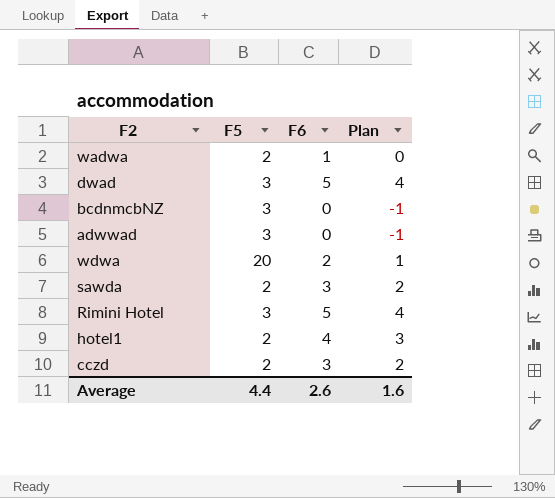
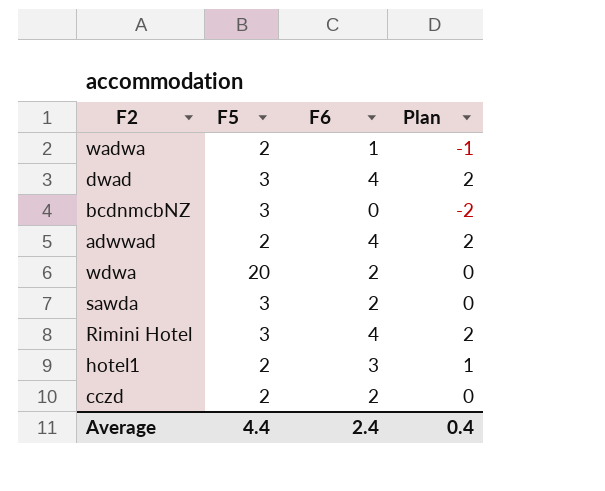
column Plan | formula: [F6] - 1 -> [F6] - 2
dwad | F6: 5 -> 4
adwwad | F5: 3 -> 2
adwwad | F6: 0 -> 4
sawda | F5: 2 -> 3
sawda | F6: 3 -> 2
Rimini Hotel | F6: 5 -> 4
hotel1 | F6: 4 -> 3
cczd | F6: 3 -> 2
Average | F6: 2.6 -> 2.4
Average | Plan: 1.6 -> 0.4

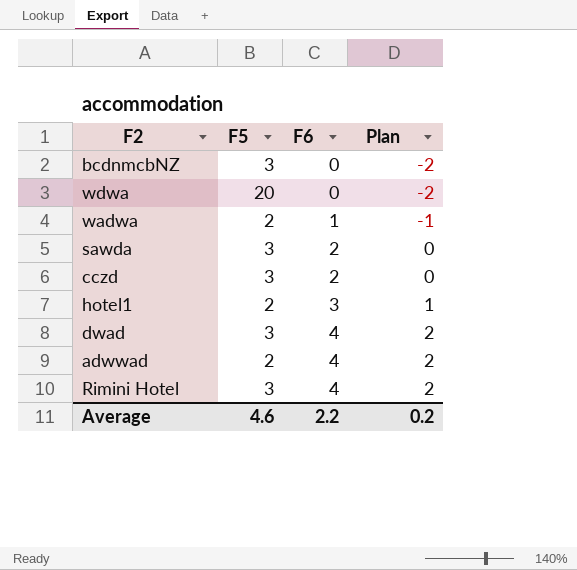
row order: none -> F6 ascending
wdwa | F6: 2 -> 0
wdwa | Plan: 0 -> -2
cczd | F5: 2 -> 3
Average | F5: 4.4 -> 4.6
Average | F6: 2.4 -> 2.2
Average | Plan: 0.4 -> 0.2

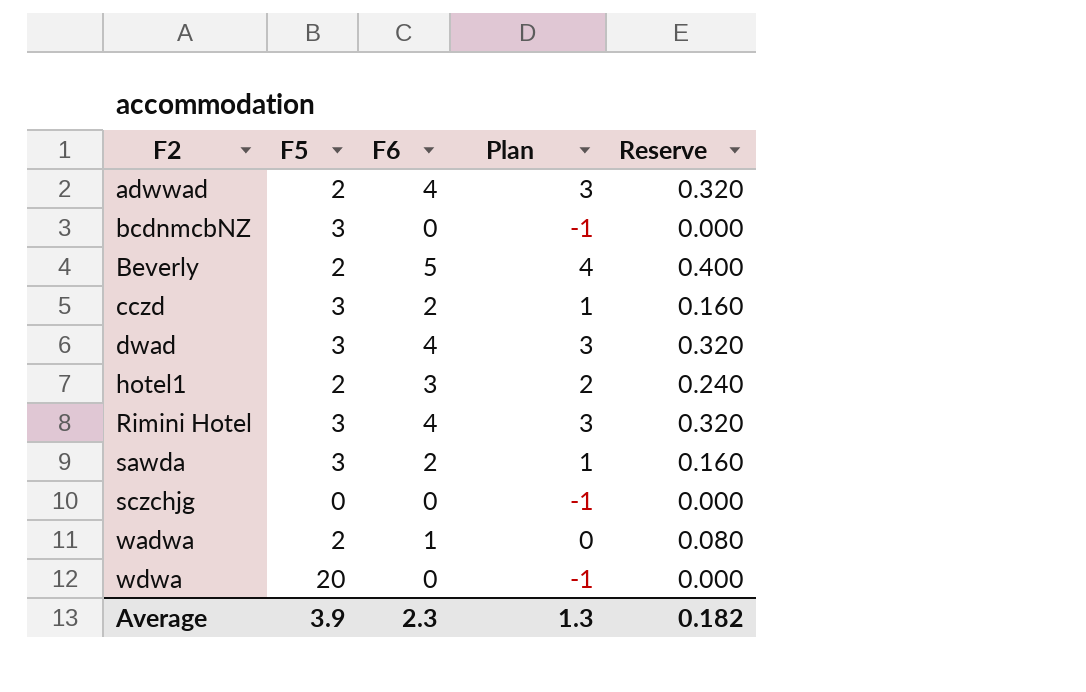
row order: F6 ascending -> F2 ascending
column Plan | formula: [F6] - 2 -> [F6] - 1
column Reserve | formula: none -> [F6] * 0.08
row Beverly: none -> 2 | 5 | 4 | 0.400
row sczchjg: none -> 0 | 0 | -1 | 0.000
Average | F5: 4.6 -> 3.9
Average | F6: 2.2 -> 2.3
Average | Plan: 0.2 -> 1.3

